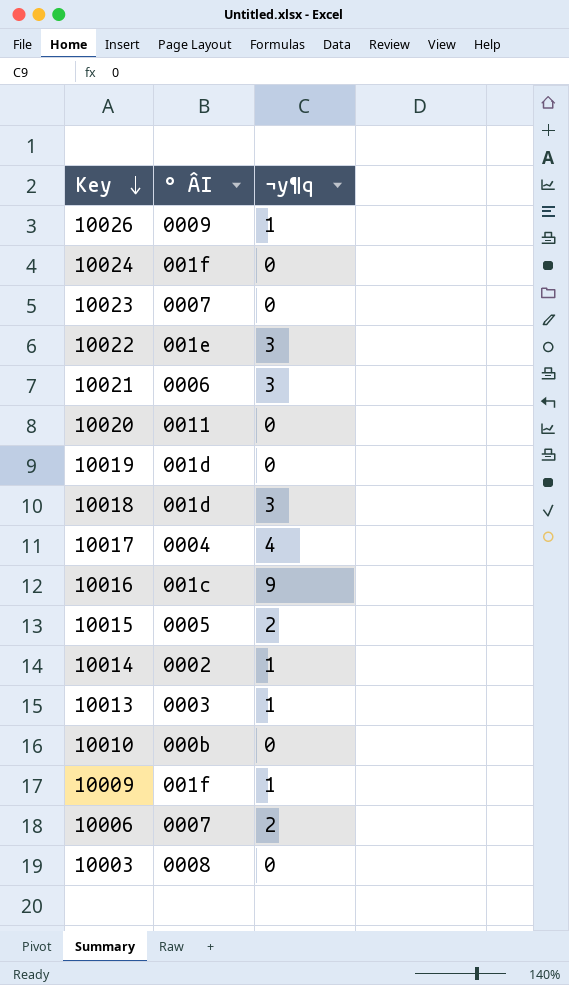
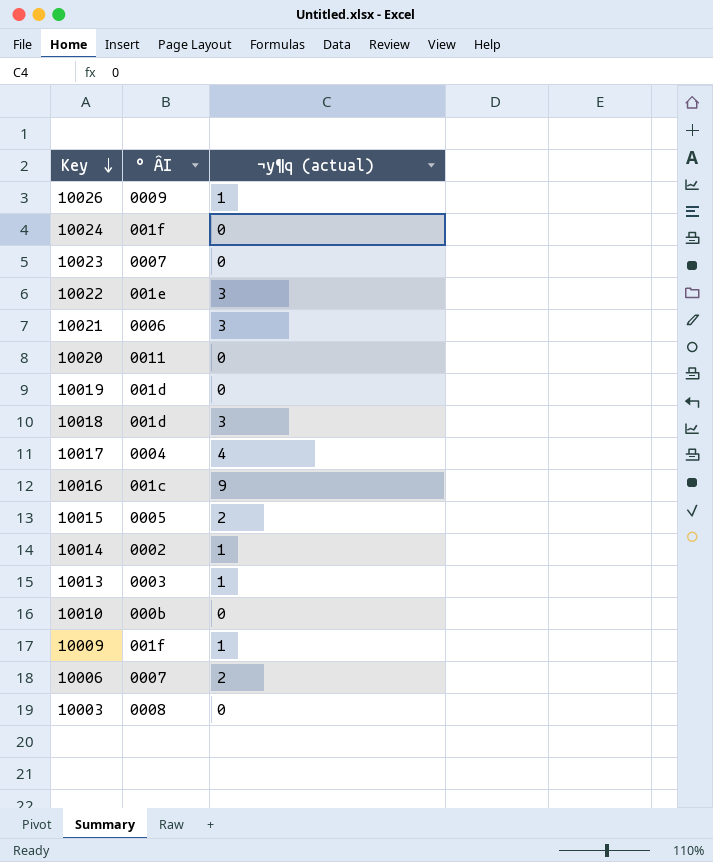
column name: ¬y¶q -> ¬y¶q (actual)

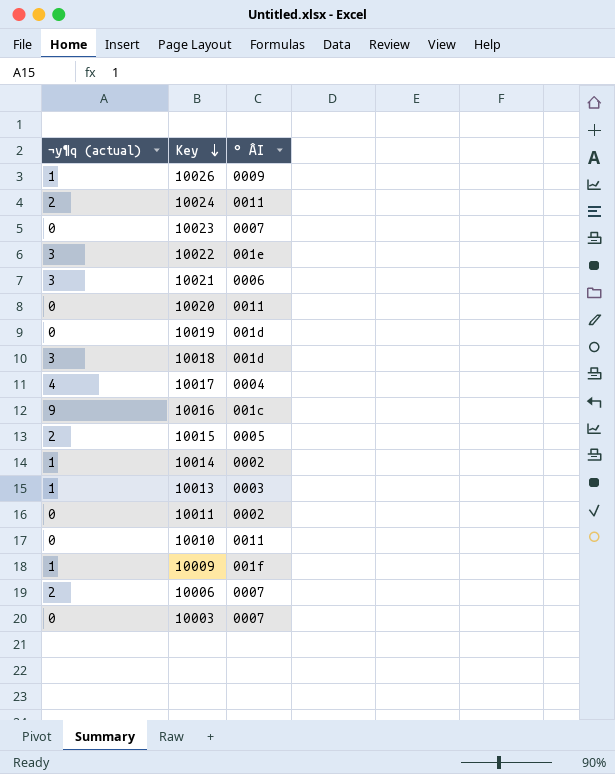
column ¬y¶q (actual) | position: 3 -> 1
10024 | ¬y¶q (actual): 0 -> 2
10024 | ° ÂI: 001f -> 0011
row 10011: none -> 0 | 0002
10010 | ° ÂI: 000b -> 0011
10003 | ° ÂI: 0008 -> 0007

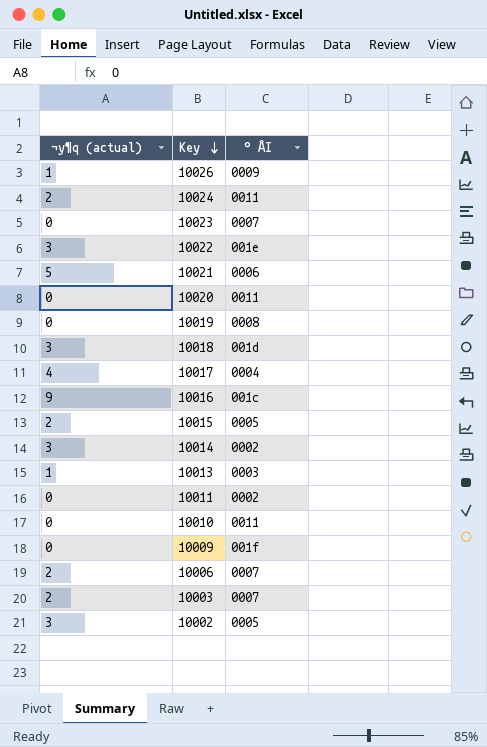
10021 | ¬y¶q (actual): 3 -> 5
10019 | ° ÂI: 001d -> 0008
10014 | ¬y¶q (actual): 1 -> 3
10009 | ¬y¶q (actual): 1 -> 0
10003 | ¬y¶q (actual): 0 -> 2
row 10002: none -> 3 | 0005

